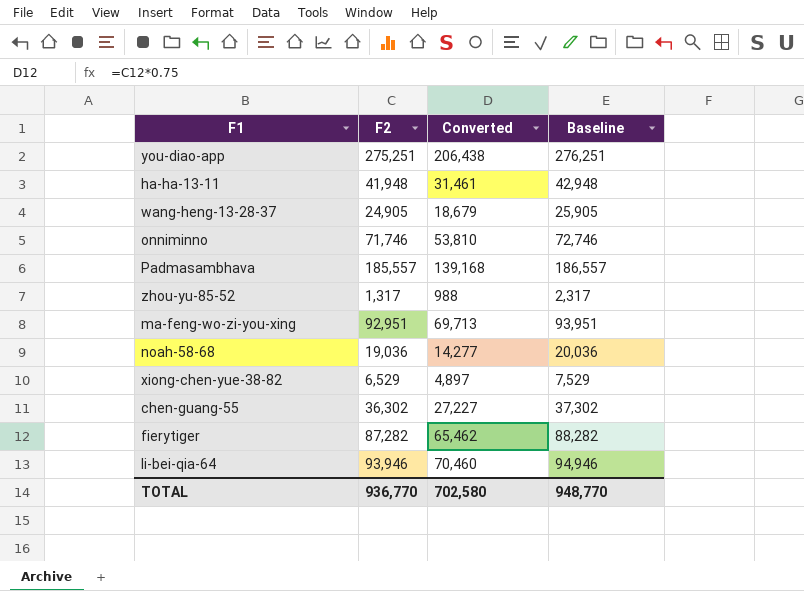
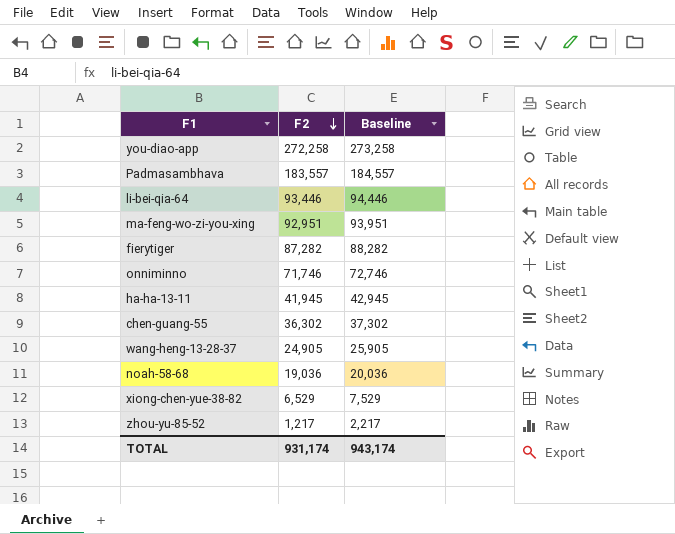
row order: none -> F2 descending
column Converted | formula: [F2] * 0.75 -> none
you-diao-app | F2: 275,251 -> 272,258
you-diao-app | Baseline: 276,251 -> 273,258
Padmasambhava | F2: 185,557 -> 183,557
Padmasambhava | Baseline: 186,557 -> 184,557
li-bei-qia-64 | F2: 93,946 -> 93,446
li-bei-qia-64 | Baseline: 94,946 -> 94,446
ha-ha-13-11 | F2: 41,948 -> 41,945
ha-ha-13-11 | Baseline: 42,948 -> 42,945
zhou-yu-85-52 | F2: 1,317 -> 1,217
zhou-yu-85-52 | Baseline: 2,317 -> 2,217
TOTAL | F2: 936,770 -> 931,174
TOTAL | Baseline: 948,770 -> 943,174

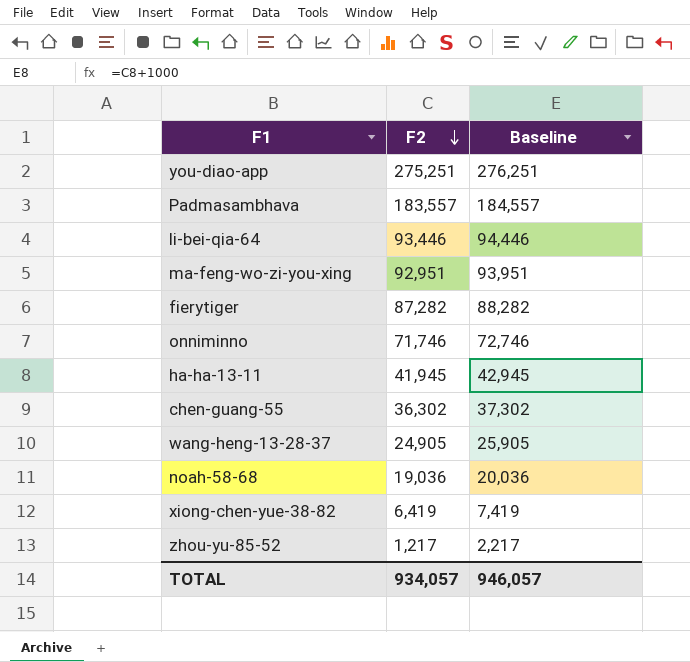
you-diao-app | F2: 272,258 -> 275,251
you-diao-app | Baseline: 273,258 -> 276,251
xiong-chen-yue-38-82 | F2: 6,529 -> 6,419
xiong-chen-yue-38-82 | Baseline: 7,529 -> 7,419
TOTAL | F2: 931,174 -> 934,057
TOTAL | Baseline: 943,174 -> 946,057

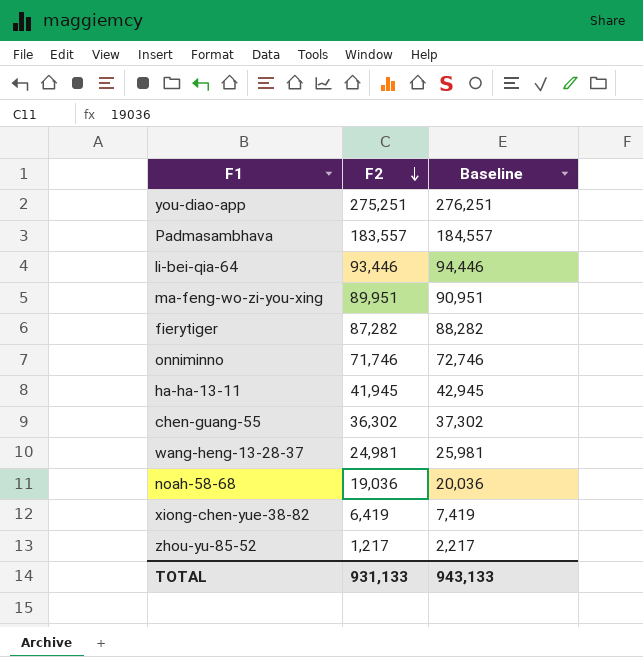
ma-feng-wo-zi-you-xing | F2: 92,951 -> 89,951
ma-feng-wo-zi-you-xing | Baseline: 93,951 -> 90,951
wang-heng-13-28-37 | F2: 24,905 -> 24,981
wang-heng-13-28-37 | Baseline: 25,905 -> 25,981
TOTAL | F2: 934,057 -> 931,133
TOTAL | Baseline: 946,057 -> 943,133

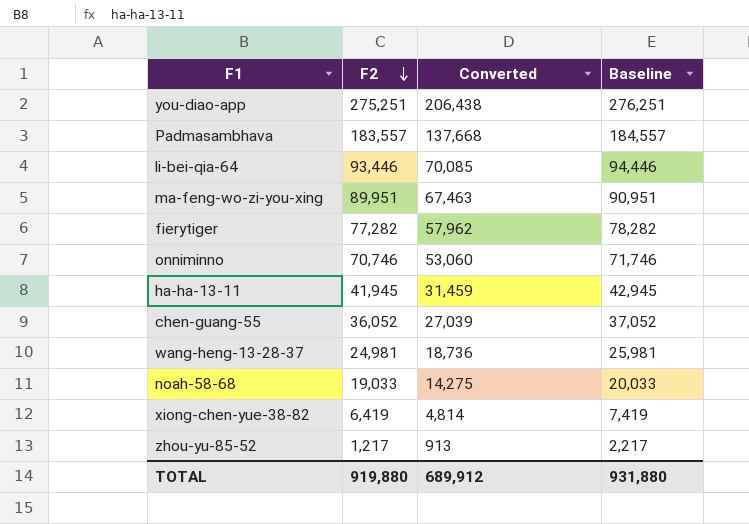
column Converted | formula: none -> [F2] * 0.75
fierytiger | F2: 87,282 -> 77,282
fierytiger | Baseline: 88,282 -> 78,282
onniminno | F2: 71,746 -> 70,746
onniminno | Baseline: 72,746 -> 71,746
chen-guang-55 | F2: 36,302 -> 36,052
chen-guang-55 | Baseline: 37,302 -> 37,052
noah-58-68 | F2: 19,036 -> 19,033
noah-58-68 | Baseline: 20,036 -> 20,033
TOTAL | F2: 931,133 -> 919,880
TOTAL | Baseline: 943,133 -> 931,880

